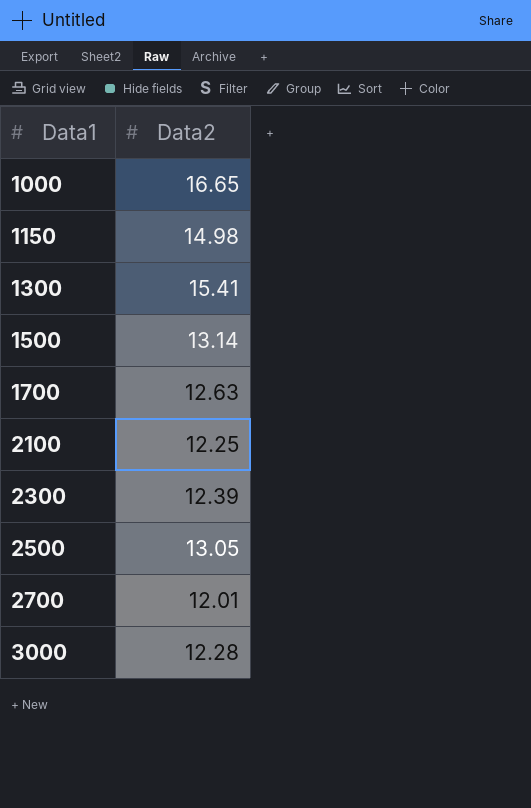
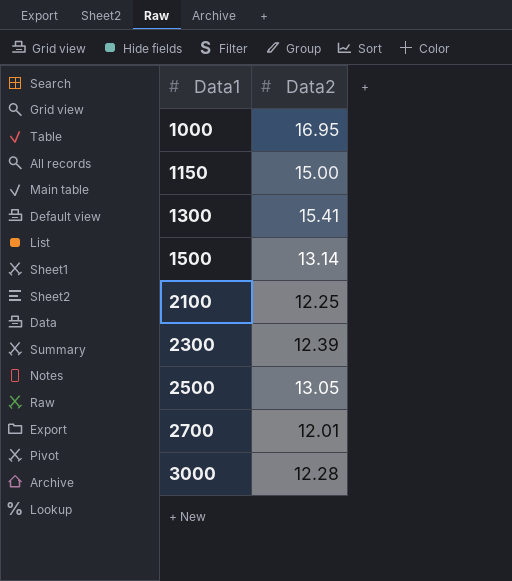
row 1700: 12.63 -> none
1000 | Data2: 16.65 -> 16.95
1150 | Data2: 14.98 -> 15.00

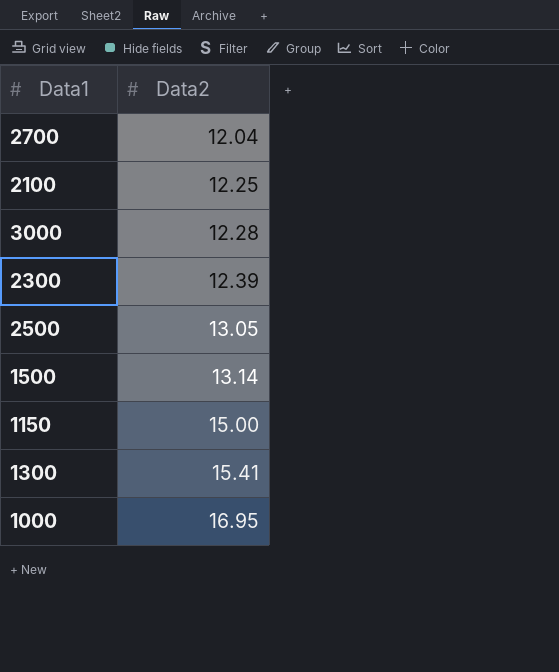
row order: Data1 ascending -> Data2 ascending
2700 | Data2: 12.01 -> 12.04

